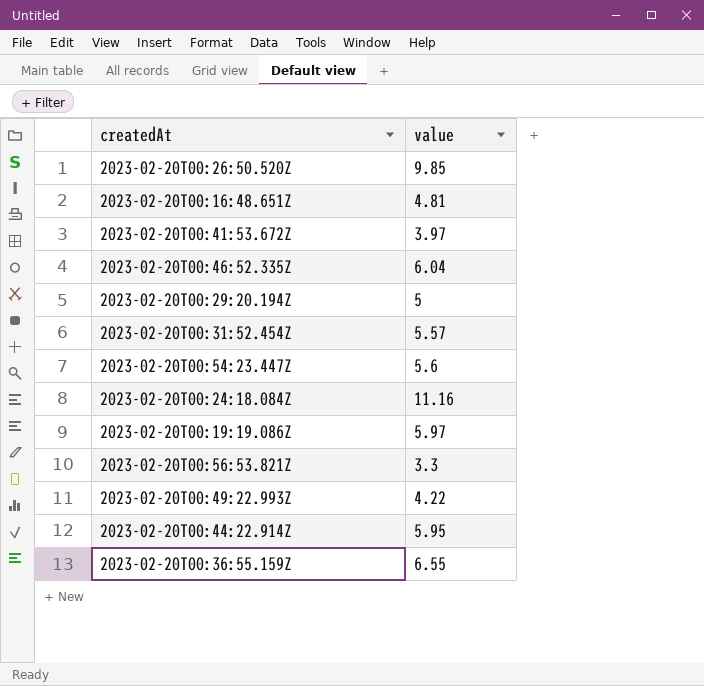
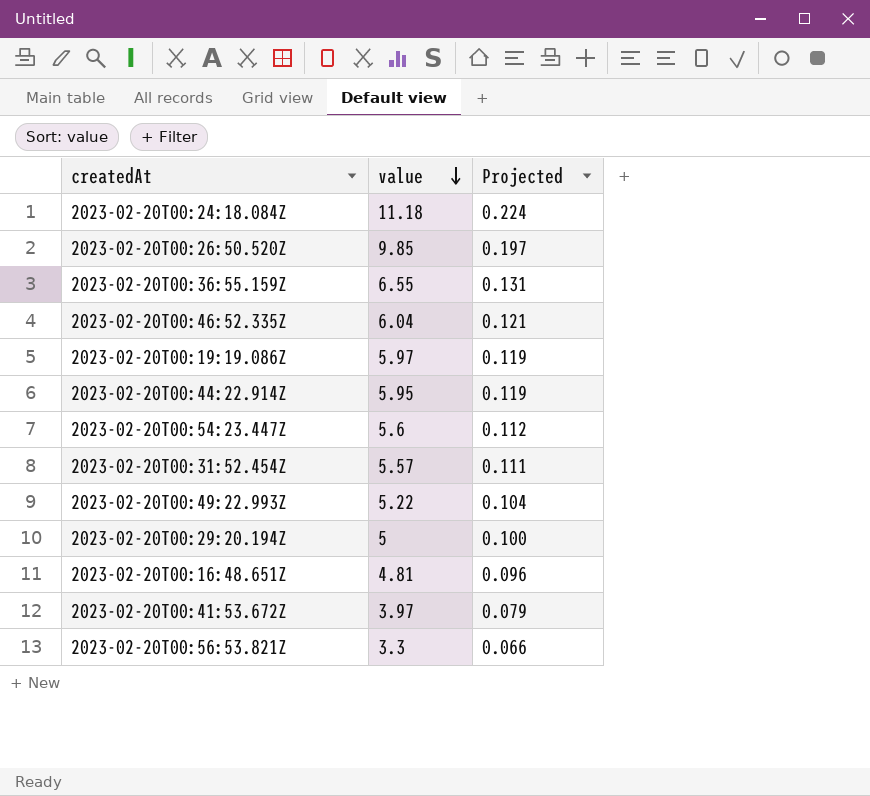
row order: none -> value descending
column Projected | formula: none -> [value] * 0.02
2023-02-20T00:24:18.084Z | value: 11.16 -> 11.18
2023-02-20T00:49:22.993Z | value: 4.22 -> 5.22

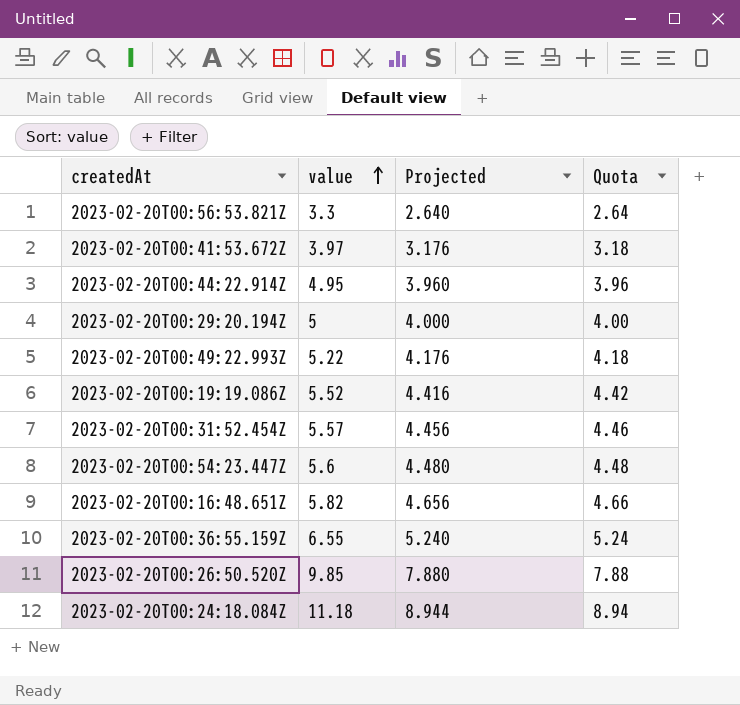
row order: value descending -> value ascending
column Projected | formula: [value] * 0.02 -> [value] * 0.8
column Quota | formula: none -> [value] * 0.8
row 2023-02-20T00:46:52.335Z: 6.04 | 0.121 -> none
2023-02-20T00:44:22.914Z | value: 5.95 -> 4.95
2023-02-20T00:19:19.086Z | value: 5.97 -> 5.52
2023-02-20T00:16:48.651Z | value: 4.81 -> 5.82

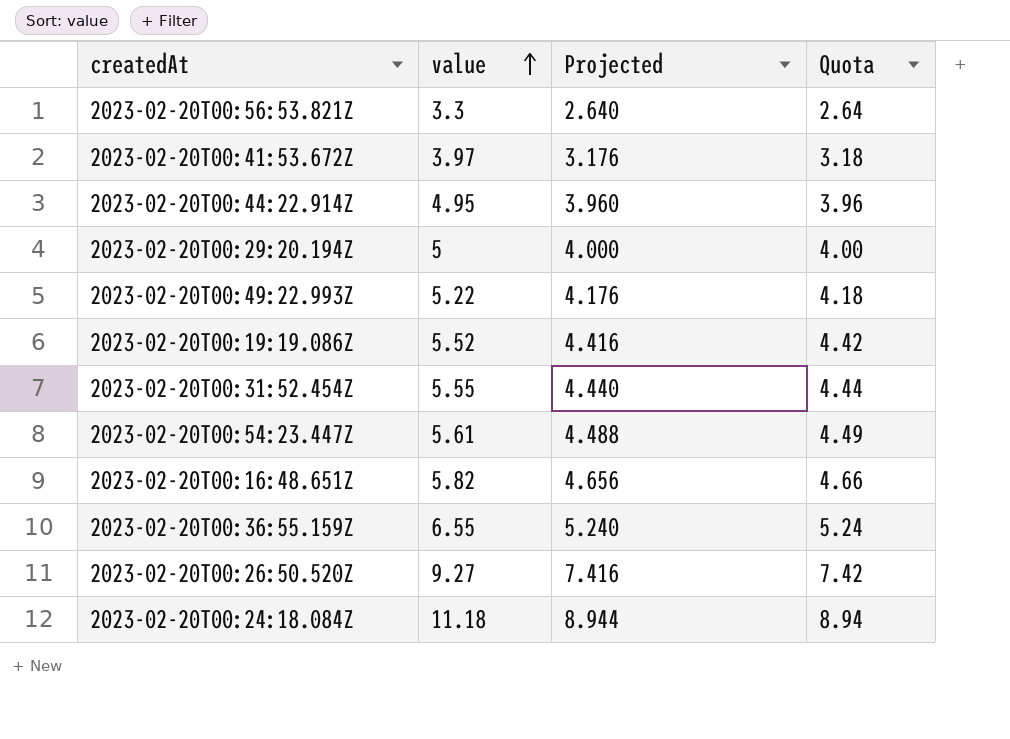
2023-02-20T00:31:52.454Z | value: 5.57 -> 5.55
2023-02-20T00:31:52.454Z | Projected: 4.456 -> 4.440
2023-02-20T00:31:52.454Z | Quota: 4.46 -> 4.44
2023-02-20T00:54:23.447Z | value: 5.6 -> 5.61
2023-02-20T00:54:23.447Z | Projected: 4.480 -> 4.488
2023-02-20T00:54:23.447Z | Quota: 4.48 -> 4.49
2023-02-20T00:26:50.520Z | value: 9.85 -> 9.27
2023-02-20T00:26:50.520Z | Projected: 7.880 -> 7.416
2023-02-20T00:26:50.520Z | Quota: 7.88 -> 7.42

